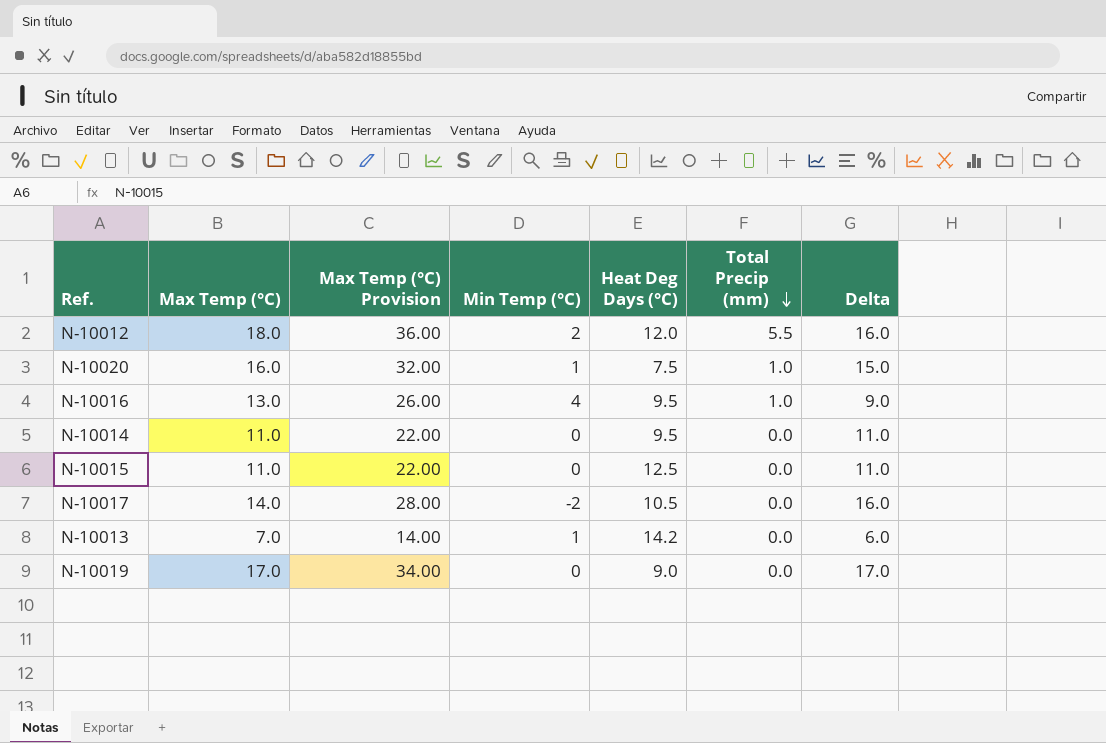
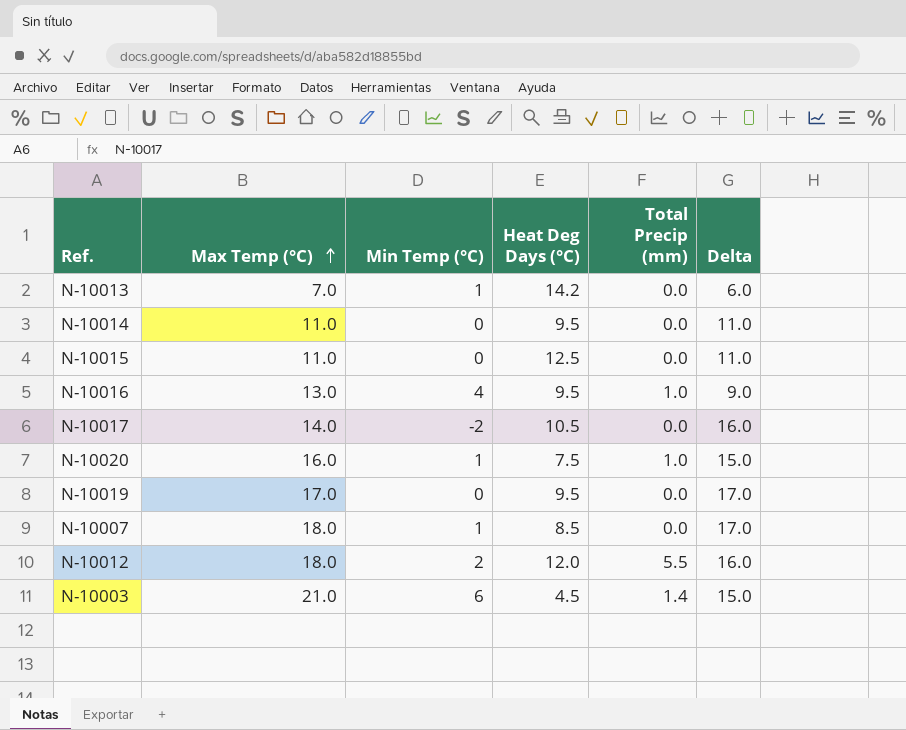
row order: Total Precip (mm) descending -> Max Temp (°C) ascending
column Max Temp (°C) Provision | formula: [Max Temp (°C)] * 2 -> none
N-10019 | Heat Deg Days (°C): 9.0 -> 9.5
row N-10007: none -> 18.0 | 1 | 8.5 | 0.0 | 17.0
row N-10003: none -> 21.0 | 6 | 4.5 | 1.4 | 15.0

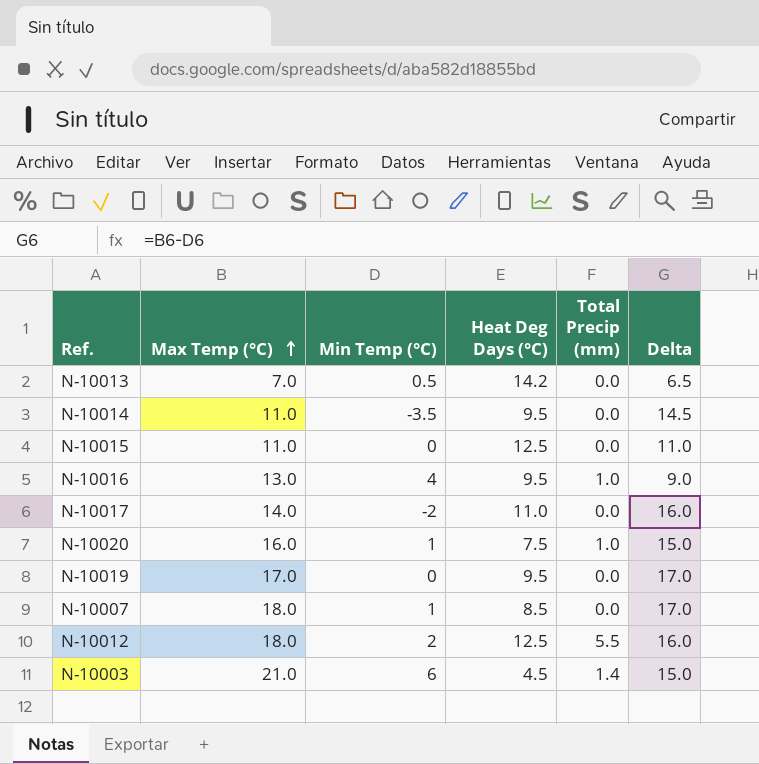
N-10013 | Min Temp (°C): 1 -> 0.5
N-10013 | Delta: 6.0 -> 6.5
N-10014 | Min Temp (°C): 0 -> -3.5
N-10014 | Delta: 11.0 -> 14.5
N-10017 | Heat Deg Days (°C): 10.5 -> 11.0
N-10012 | Heat Deg Days (°C): 12.0 -> 12.5

